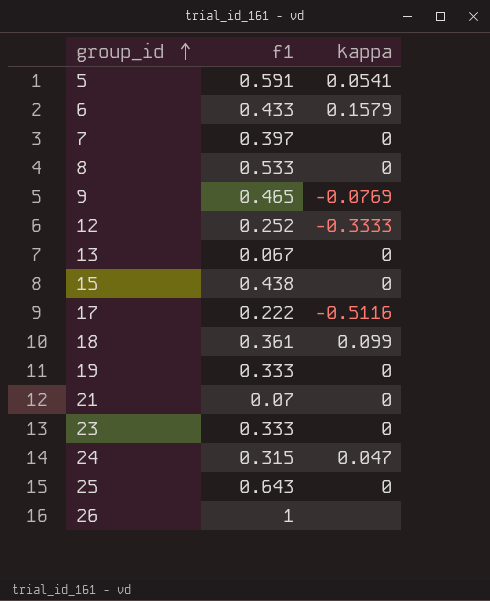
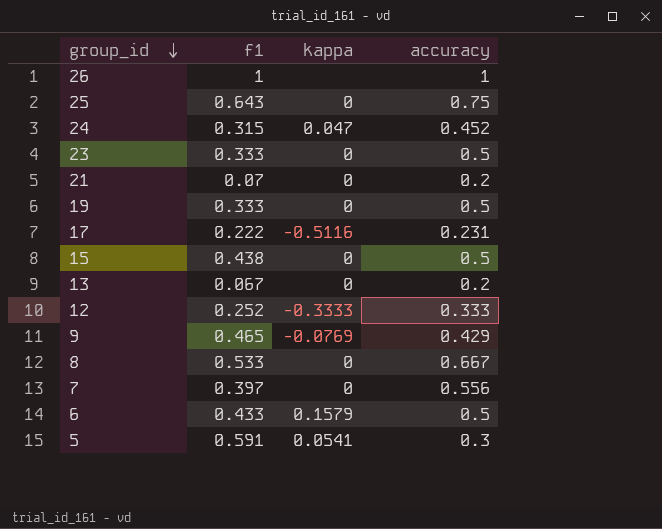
row order: group_id ascending -> group_id descending
column accuracy | position: none -> 4
row 18: 0.361 | 0.099 -> none

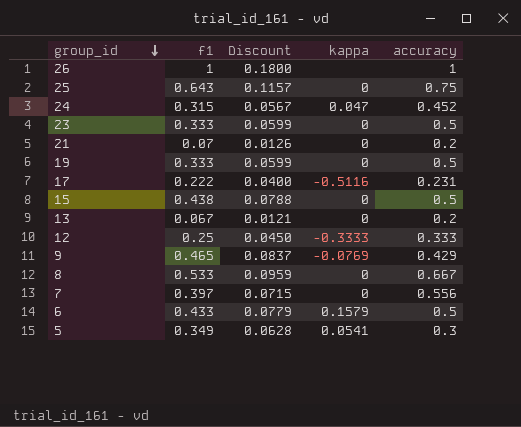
column Discount | formula: none -> [f1] * 0.18
12 | f1: 0.252 -> 0.25
5 | f1: 0.591 -> 0.349

